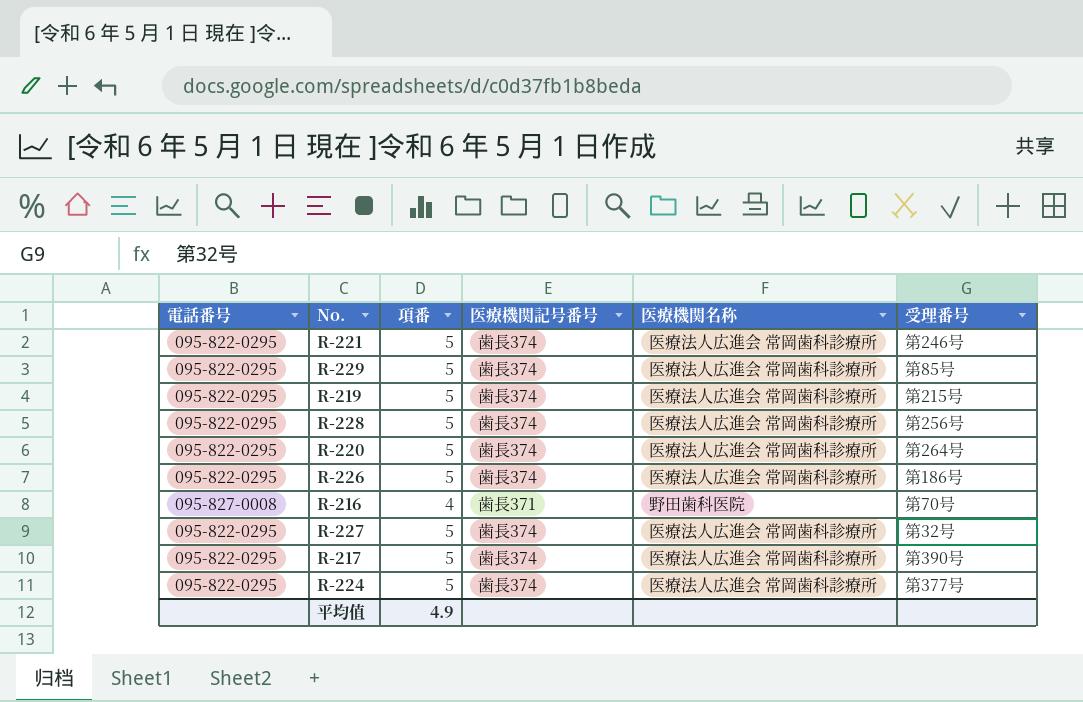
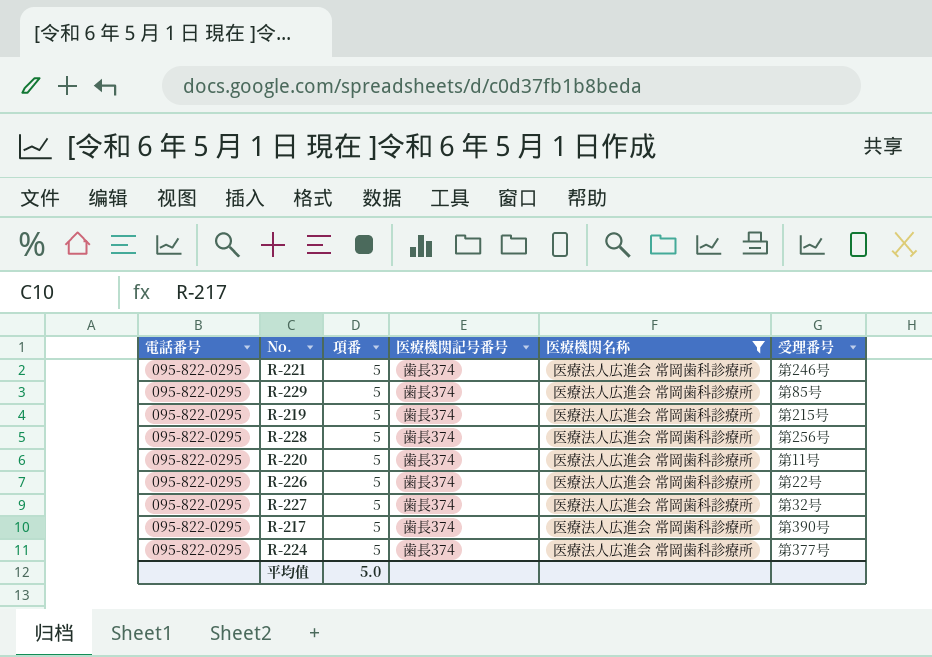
filter: none -> 医療機関名称 = 医療法人広進会 常岡歯科診療所
R-220 | 受理番号: 第264号 -> 第11号
R-226 | 受理番号: 第186号 -> 第22号
平均值 | 項番: 4.9 -> 5.0

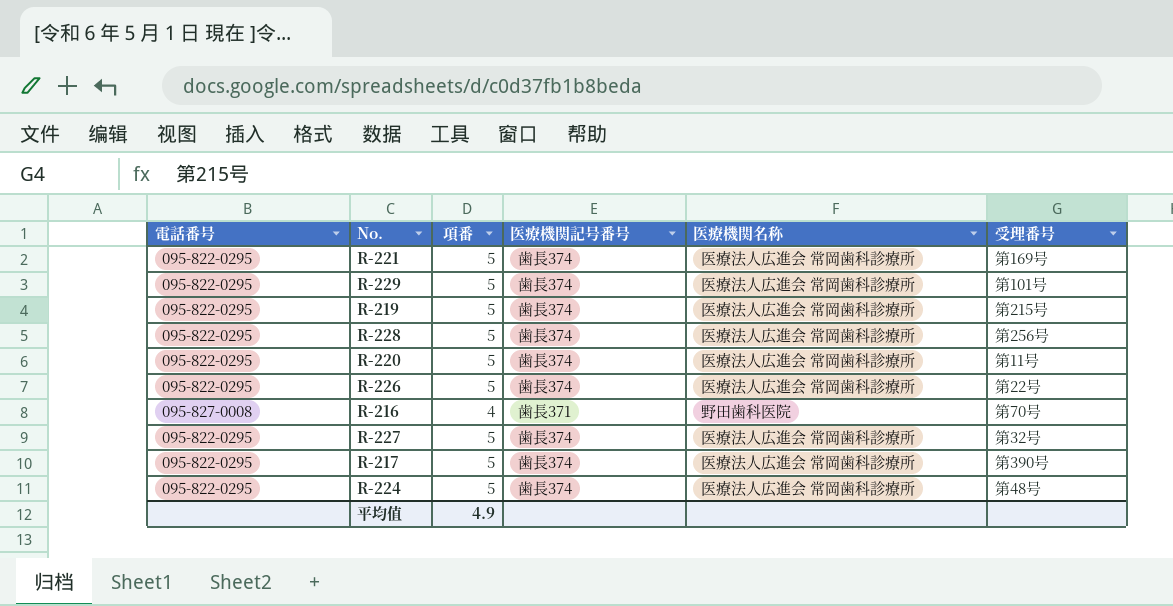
filter: 医療機関名称 = 医療法人広進会 常岡歯科診療所 -> none
R-221 | 受理番号: 第246号 -> 第169号
R-229 | 受理番号: 第85号 -> 第101号
R-224 | 受理番号: 第377号 -> 第48号
平均值 | 項番: 5.0 -> 4.9

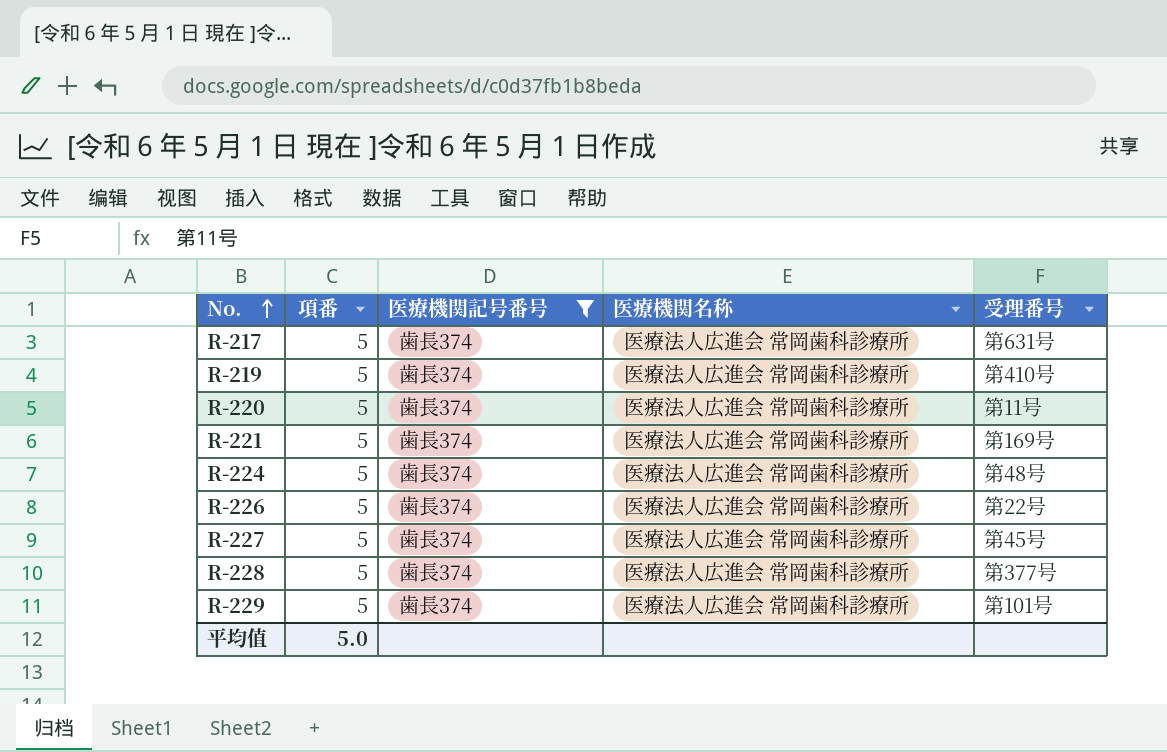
filter: none -> 医療機関記号番号 = 歯長374
row order: none -> No. ascending
column 電話番号 | position: 1 -> none
R-217 | 受理番号: 第390号 -> 第631号
R-219 | 受理番号: 第215号 -> 第410号
R-227 | 受理番号: 第32号 -> 第45号
R-228 | 受理番号: 第256号 -> 第377号
平均值 | 項番: 4.9 -> 5.0

